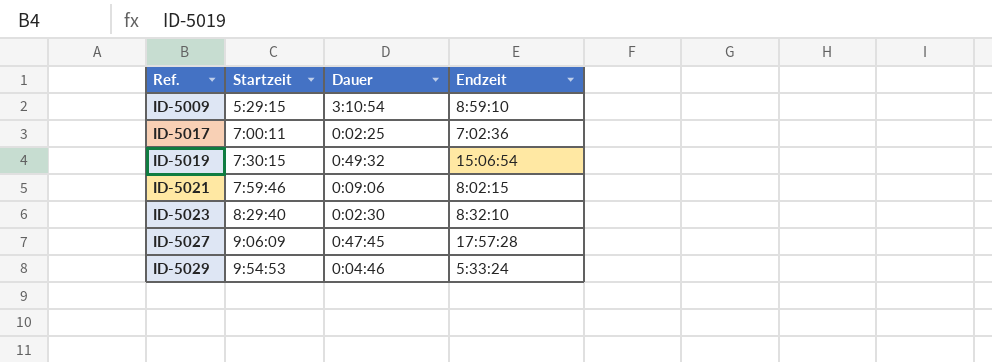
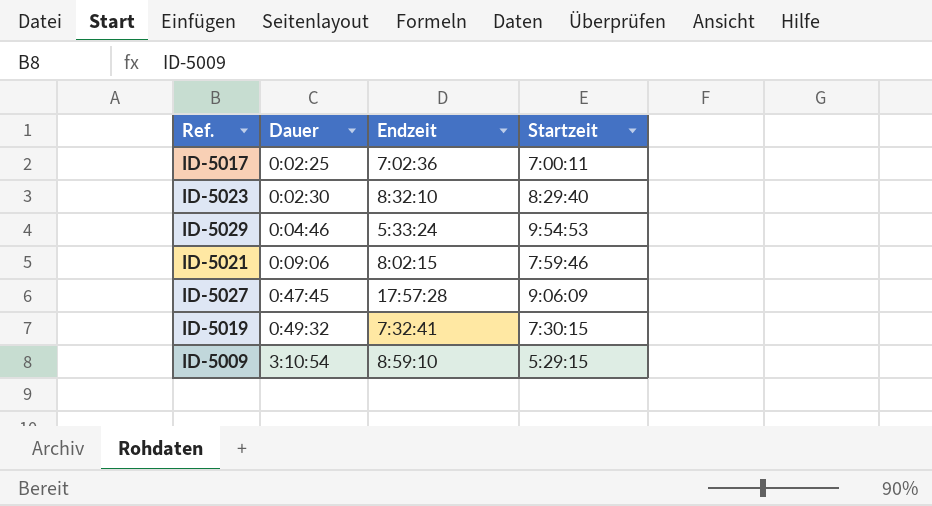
row order: Ref. ascending -> Dauer ascending
column Startzeit | position: 2 -> 4
ID-5019 | Endzeit: 15:06:54 -> 7:32:41

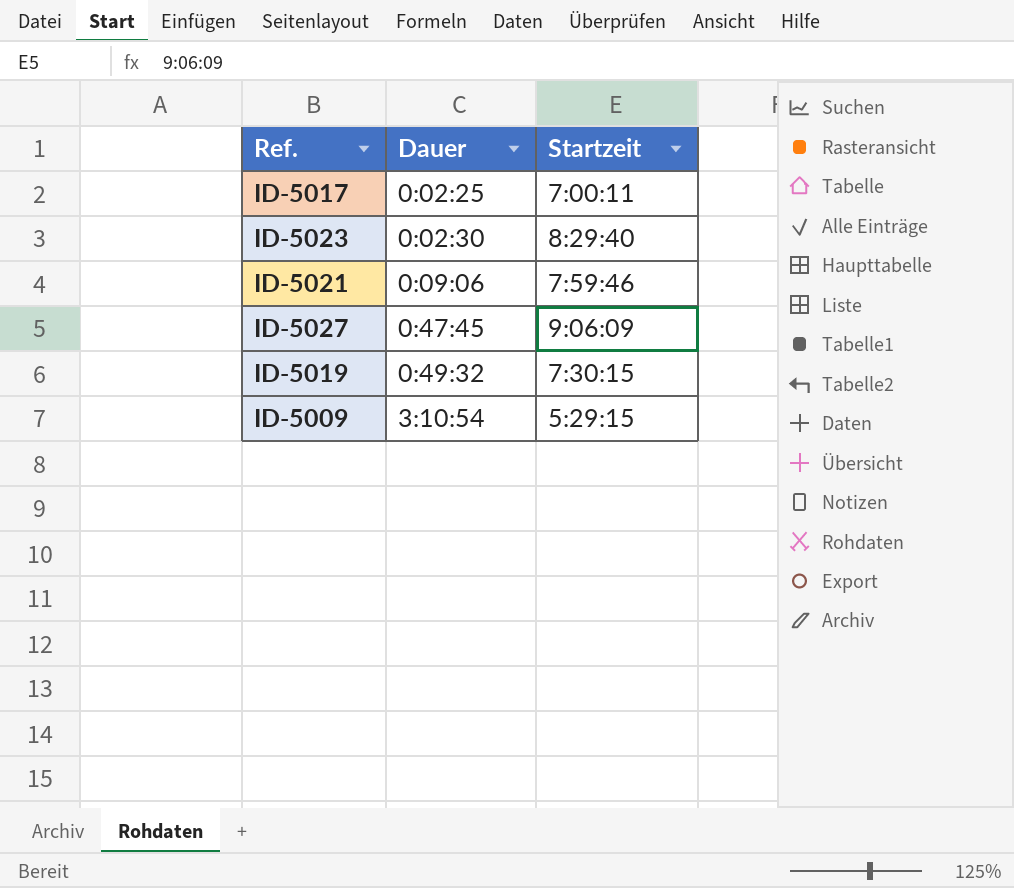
column Endzeit | position: 3 -> none
row ID-5029: 0:04:46 | 5:33:24 | 9:54:53 -> none

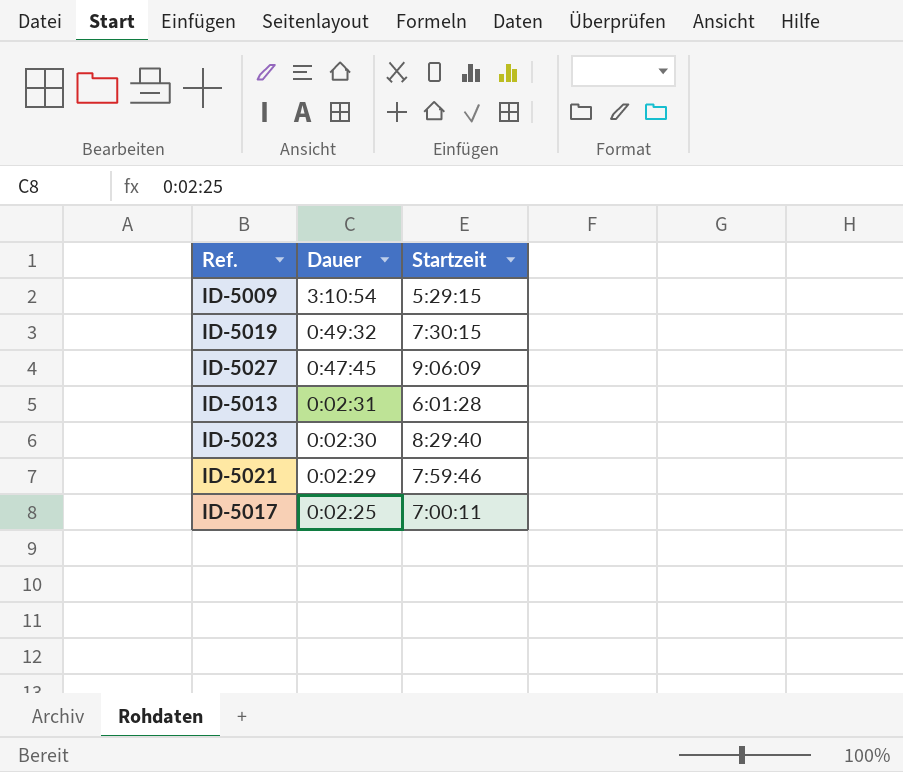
row order: Dauer ascending -> Dauer descending
row ID-5013: none -> 0:02:31 | 6:01:28
ID-5021 | Dauer: 0:09:06 -> 0:02:29

